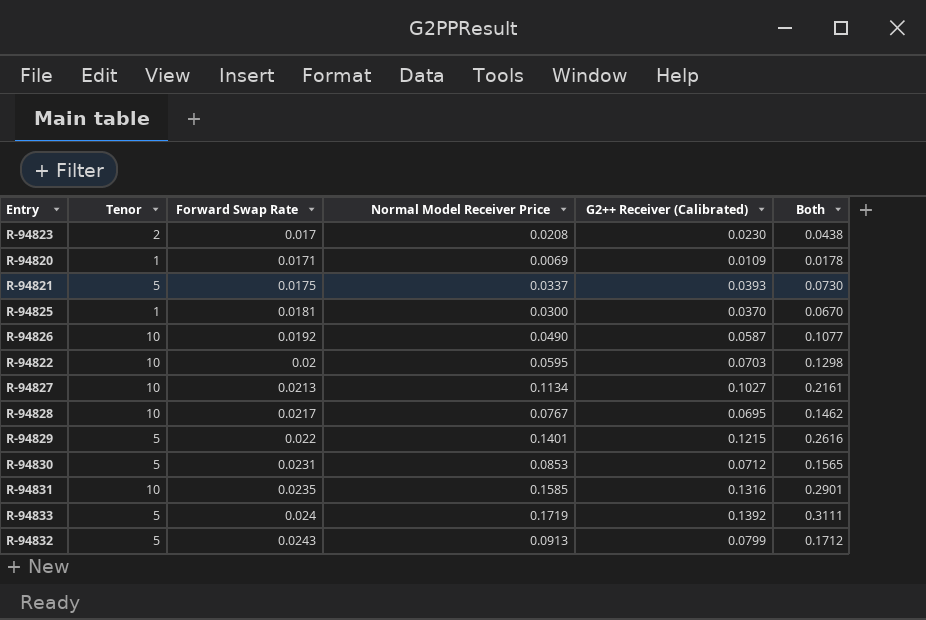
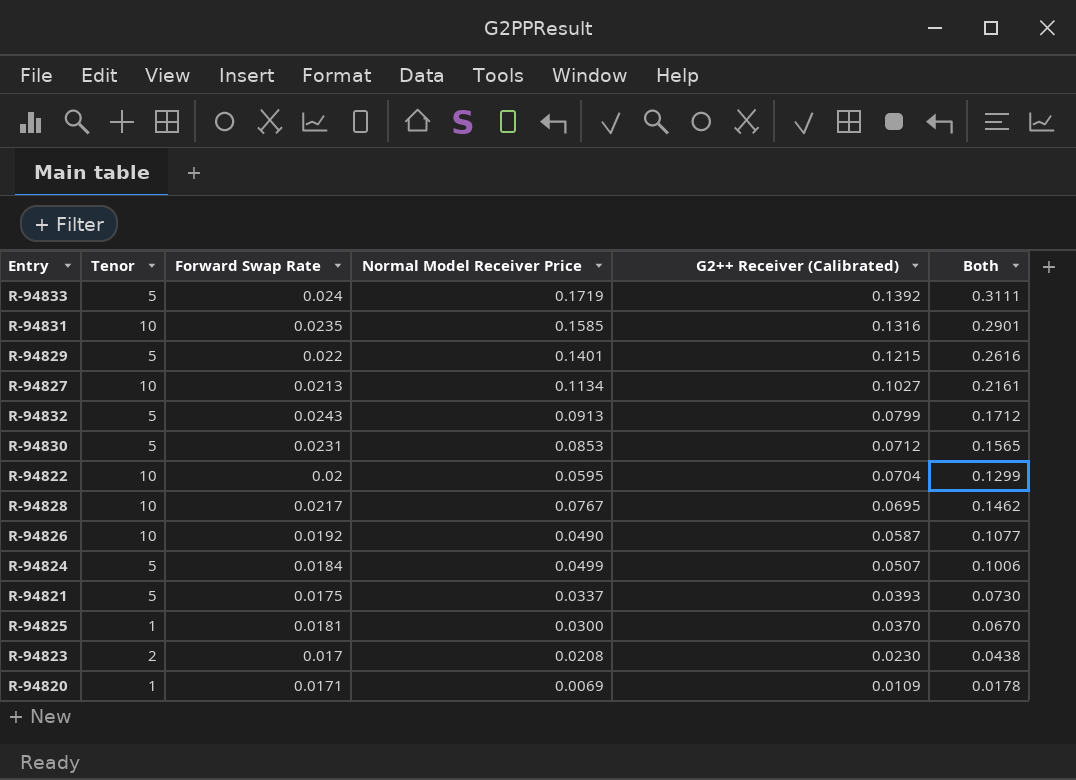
row order: Forward Swap Rate ascending -> G2++ Receiver (Calibrated) descending
R-94822 | G2++ Receiver (Calibrated): 0.0703 -> 0.0704
R-94822 | Both: 0.1298 -> 0.1299
row R-94824: none -> 5 | 0.0184 | 0.0499 | 0.0507 | 0.1006

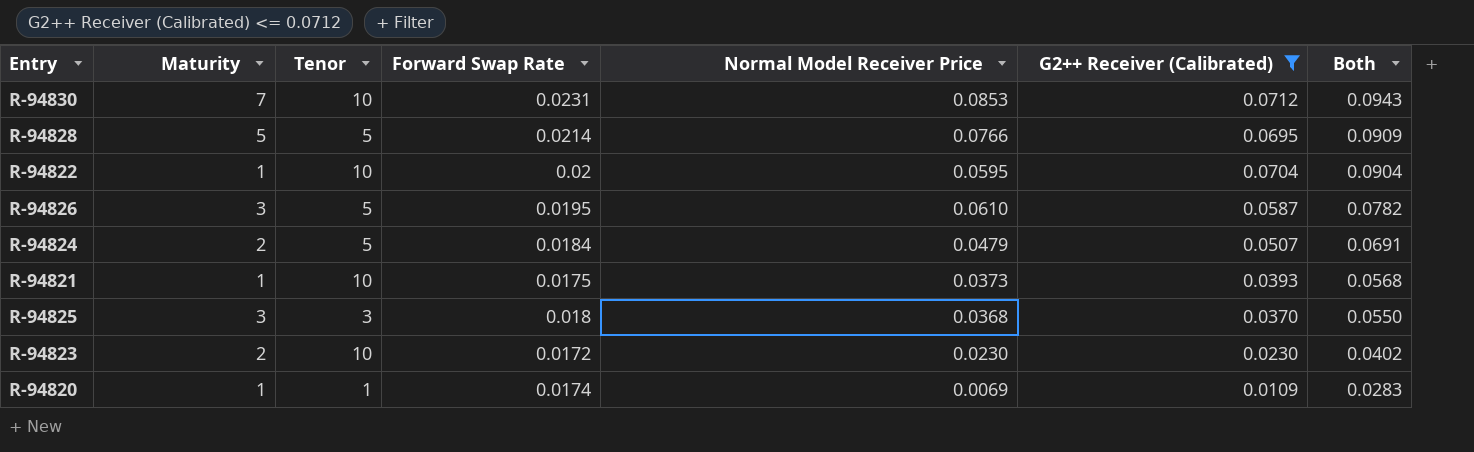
filter: none -> G2++ Receiver (Calibrated) <= 0.0712
row order: G2++ Receiver (Calibrated) descending -> Both descending
column Maturity | position: none -> 2
column Both | formula: [Normal Model Receiver Price] + [G2++ Receiver (Calibrated)] -> [Forward Swap Rate] + [G2++ Receiver (Calibrated)]
R-94830 | Tenor: 5 -> 10
R-94828 | Tenor: 10 -> 5
R-94828 | Forward Swap Rate: 0.0217 -> 0.0214
R-94828 | Normal Model Receiver Price: 0.0767 -> 0.0766
R-94826 | Tenor: 10 -> 5
R-94826 | Forward Swap Rate: 0.0192 -> 0.0195
R-94826 | Normal Model Receiver Price: 0.0490 -> 0.0610
R-94824 | Normal Model Receiver Price: 0.0499 -> 0.0479
R-94821 | Tenor: 5 -> 10
R-94821 | Normal Model Receiver Price: 0.0337 -> 0.0373
R-94825 | Tenor: 1 -> 3
R-94825 | Forward Swap Rate: 0.0181 -> 0.018
R-94825 | Normal Model Receiver Price: 0.0300 -> 0.0368
R-94823 | Tenor: 2 -> 10
R-94823 | Forward Swap Rate: 0.017 -> 0.0172
R-94823 | Normal Model Receiver Price: 0.0208 -> 0.0230
R-94820 | Forward Swap Rate: 0.0171 -> 0.0174

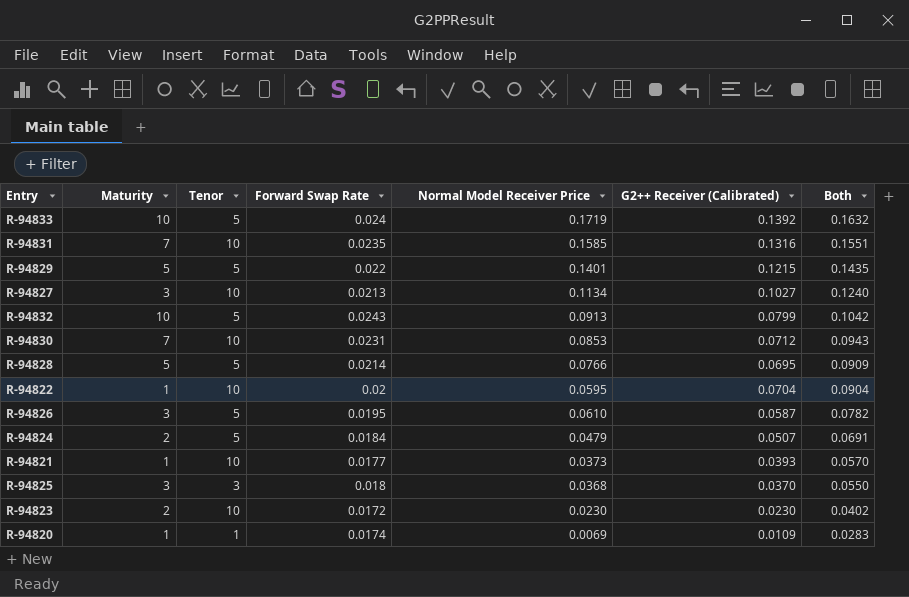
filter: G2++ Receiver (Calibrated) <= 0.0712 -> none
R-94821 | Forward Swap Rate: 0.0175 -> 0.0177
R-94821 | Both: 0.0568 -> 0.0570

